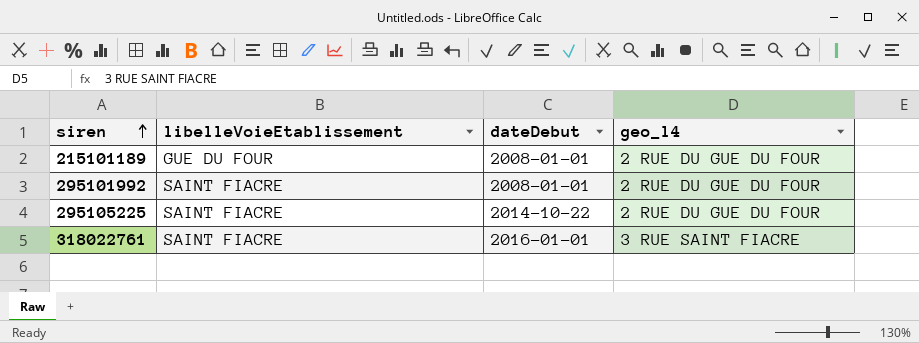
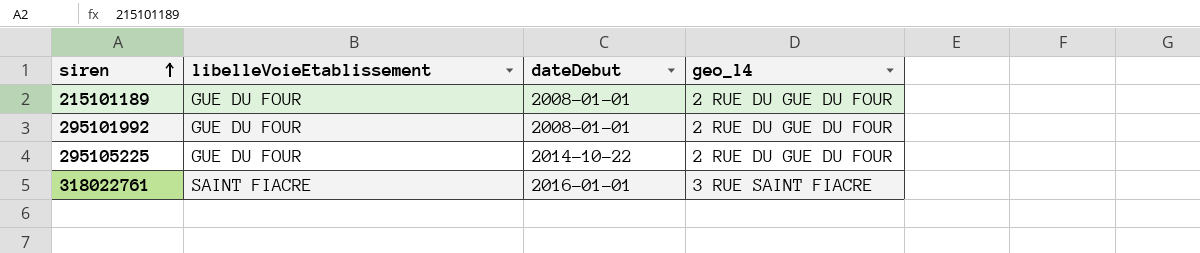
295101992 | libelleVoieEtablissement: SAINT FIACRE -> GUE DU FOUR
295105225 | libelleVoieEtablissement: SAINT FIACRE -> GUE DU FOUR

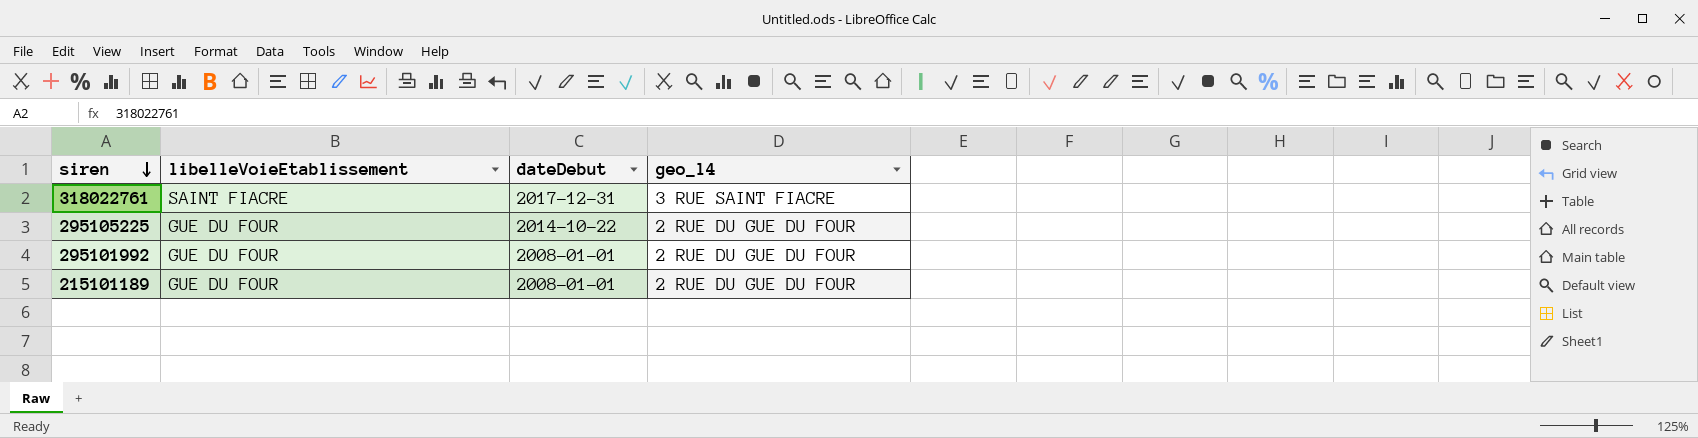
row order: siren ascending -> siren descending
318022761 | dateDebut: 2016-01-01 -> 2017-12-31

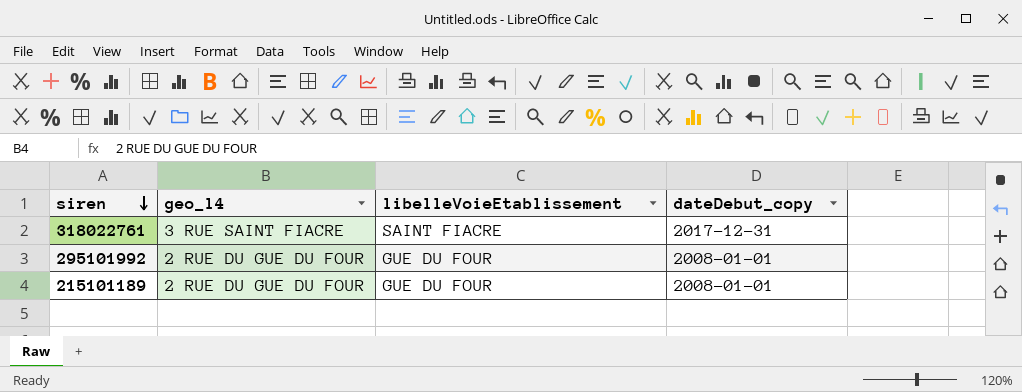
column geo_l4 | position: 4 -> 2
column name: dateDebut -> dateDebut_copy
row 295105225: GUE DU FOUR | 2014-10-22 | 2 RUE DU GUE DU FOUR -> none

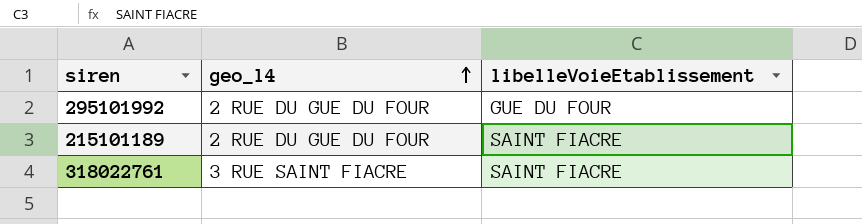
row order: siren descending -> geo_l4 ascending
column dateDebut_copy | position: 4 -> none
215101189 | libelleVoieEtablissement: GUE DU FOUR -> SAINT FIACRE

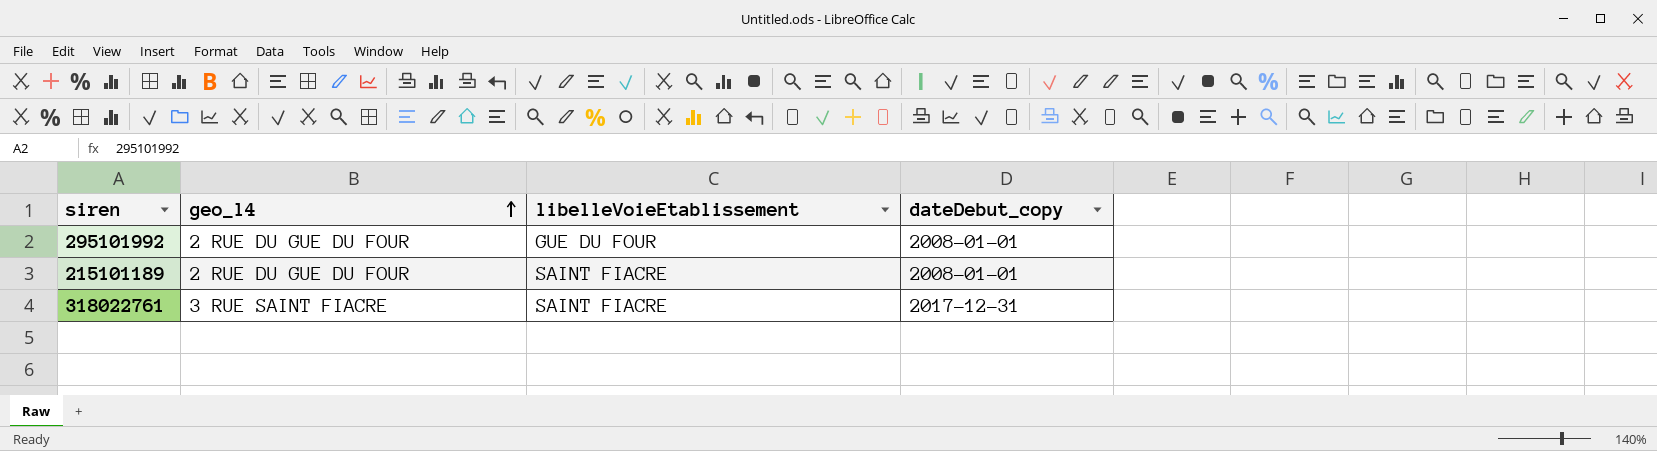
column dateDebut_copy | position: none -> 4

